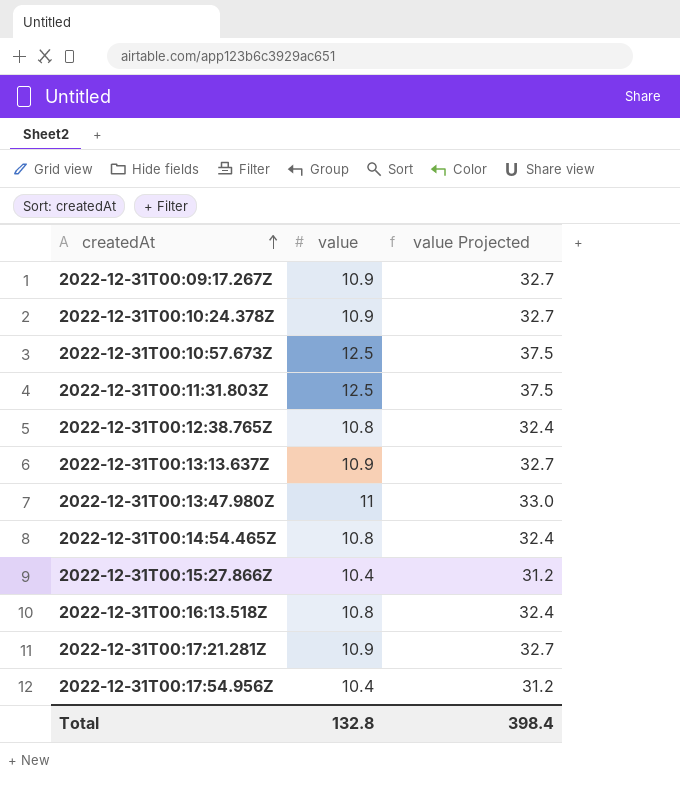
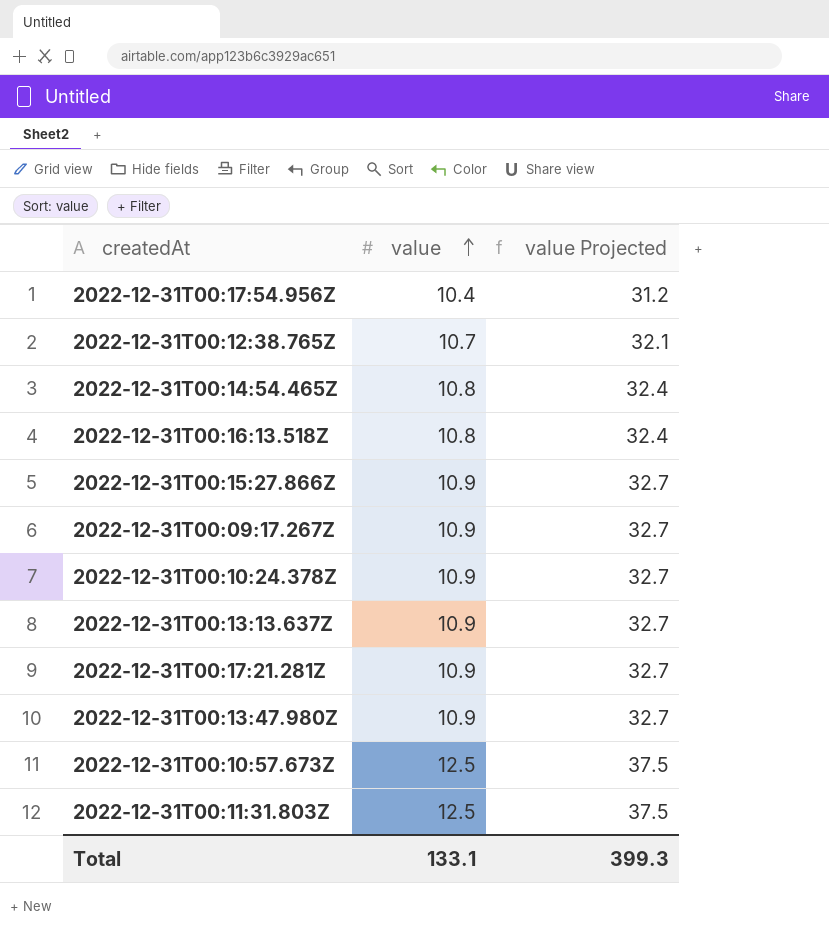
row order: createdAt ascending -> value ascending
2022-12-31T00:12:38.765Z | value: 10.8 -> 10.7
2022-12-31T00:12:38.765Z | value Projected: 32.4 -> 32.1
2022-12-31T00:15:27.866Z | value: 10.4 -> 10.9
2022-12-31T00:15:27.866Z | value Projected: 31.2 -> 32.7
2022-12-31T00:13:47.980Z | value: 11 -> 10.9
2022-12-31T00:13:47.980Z | value Projected: 33.0 -> 32.7
Total | value: 132.8 -> 133.1
Total | value Projected: 398.4 -> 399.3

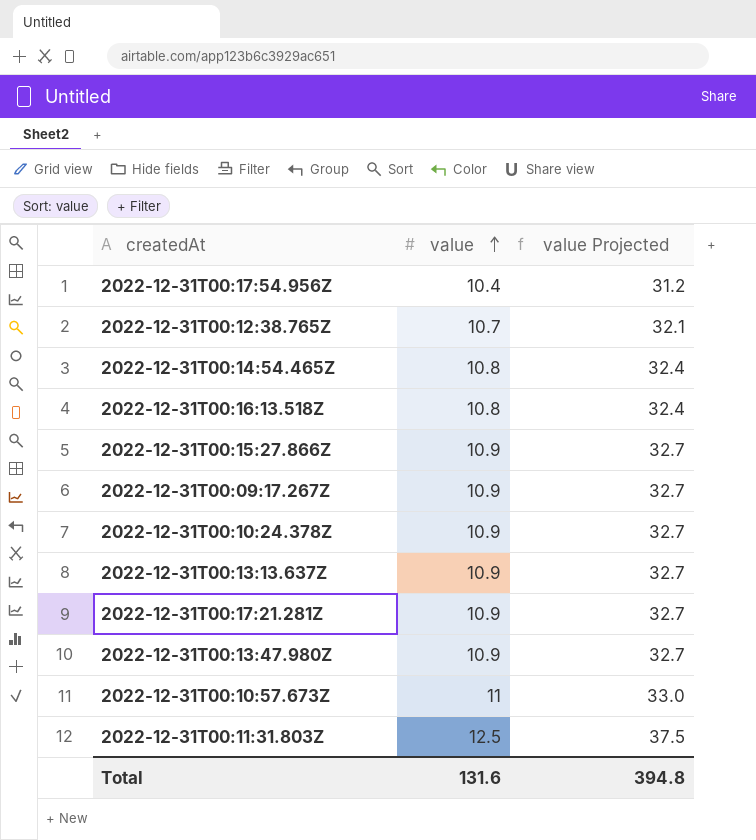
2022-12-31T00:10:57.673Z | value: 12.5 -> 11
2022-12-31T00:10:57.673Z | value Projected: 37.5 -> 33.0
Total | value: 133.1 -> 131.6
Total | value Projected: 399.3 -> 394.8

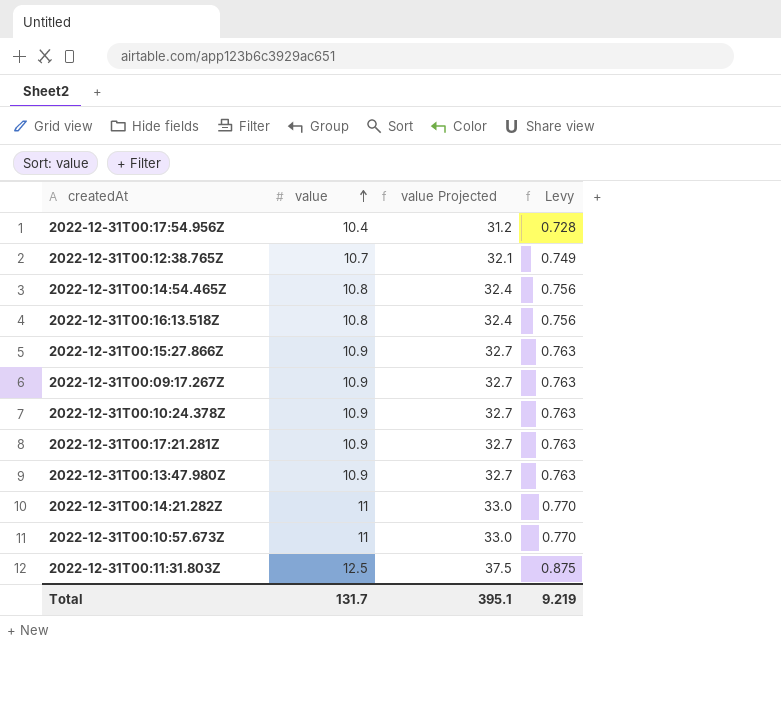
column Levy | formula: none -> [value] * 0.07
row 2022-12-31T00:13:13.637Z: 10.9 | 32.7 -> none
row 2022-12-31T00:14:21.282Z: none -> 11 | 33.0 | 0.770
Total | value: 131.6 -> 131.7
Total | value Projected: 394.8 -> 395.1

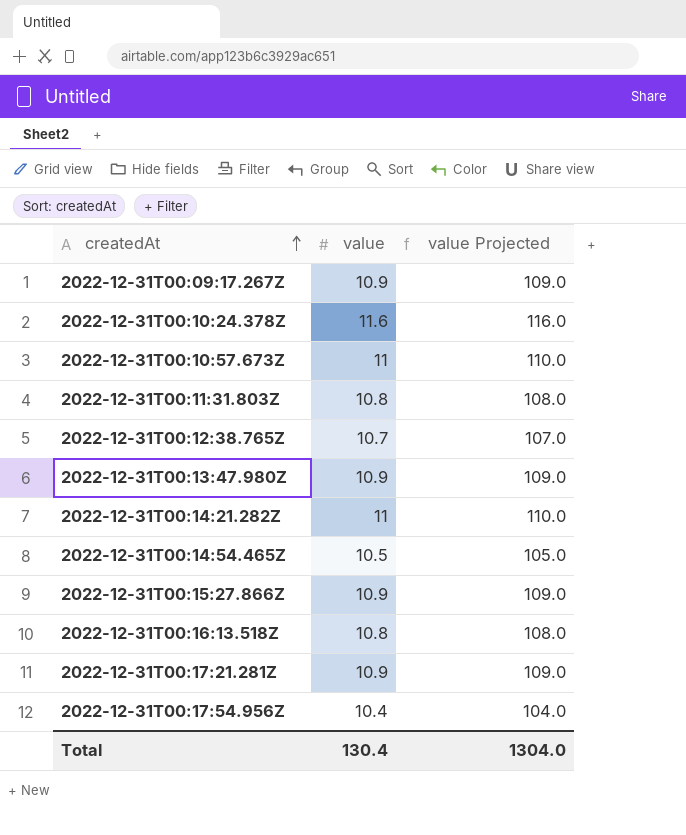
row order: value ascending -> createdAt ascending
column Levy | formula: [value] * 0.07 -> none
column value Projected | formula: [value] * 3 -> [value] * 10
2022-12-31T00:10:24.378Z | value: 10.9 -> 11.6
2022-12-31T00:11:31.803Z | value: 12.5 -> 10.8
2022-12-31T00:14:54.465Z | value: 10.8 -> 10.5
Total | value: 131.7 -> 130.4
Total | value Projected: 395.1 -> 1304.0

